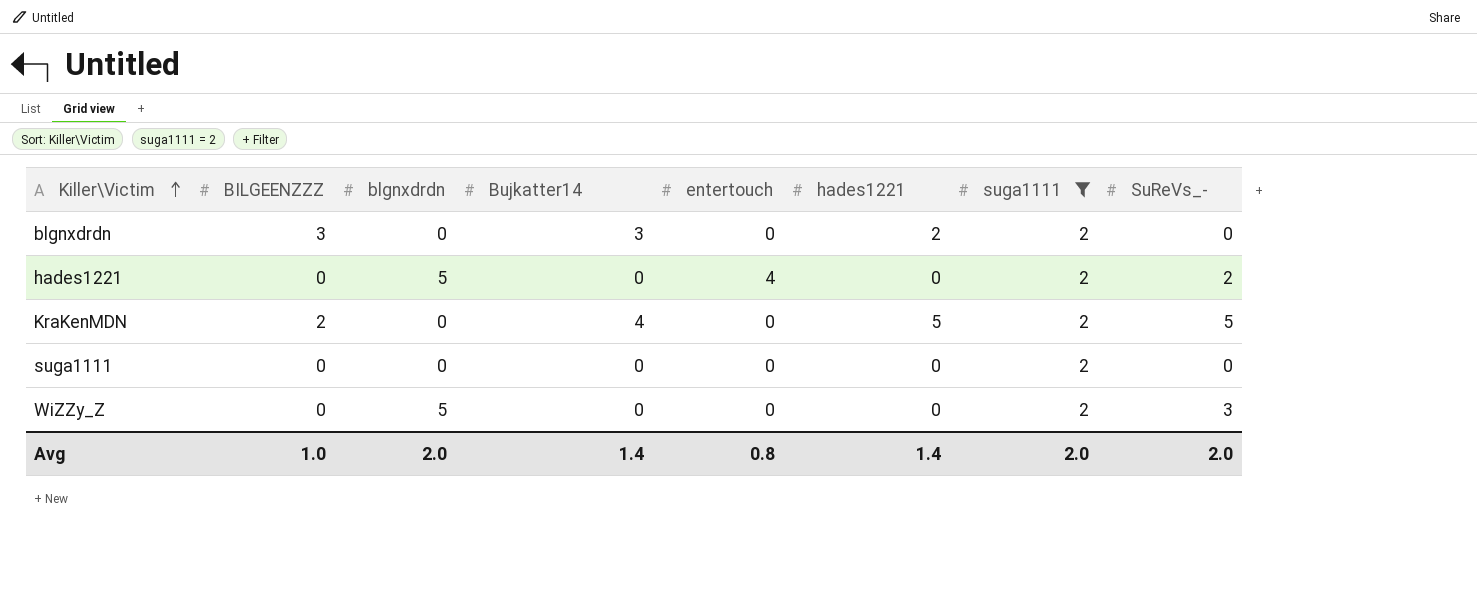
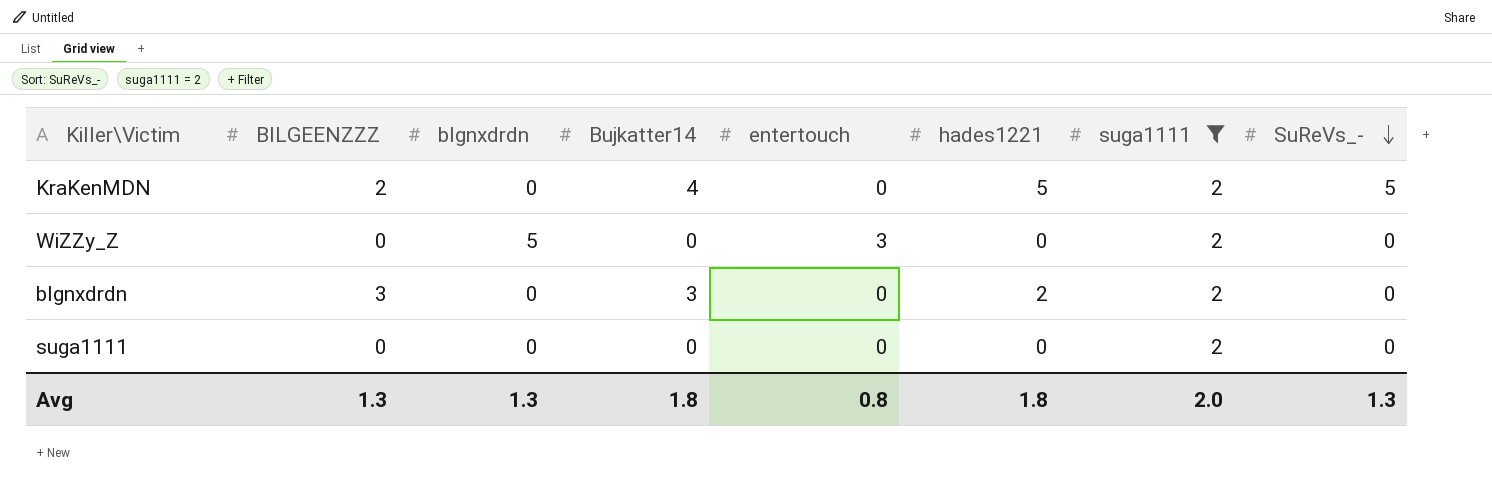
row order: Killer\Victim ascending -> SuReVs_- descending
row hades1221: 0 | 5 | 0 | 4 | 0 | 2 | 2 -> none
WiZZy_Z | entertouch: 0 -> 3
WiZZy_Z | SuReVs_-: 3 -> 0
Avg | BILGEENZZZ: 1.0 -> 1.3
Avg | blgnxdrdn: 2.0 -> 1.3
Avg | Bujkatter14: 1.4 -> 1.8
Avg | hades1221: 1.4 -> 1.8
Avg | SuReVs_-: 2.0 -> 1.3

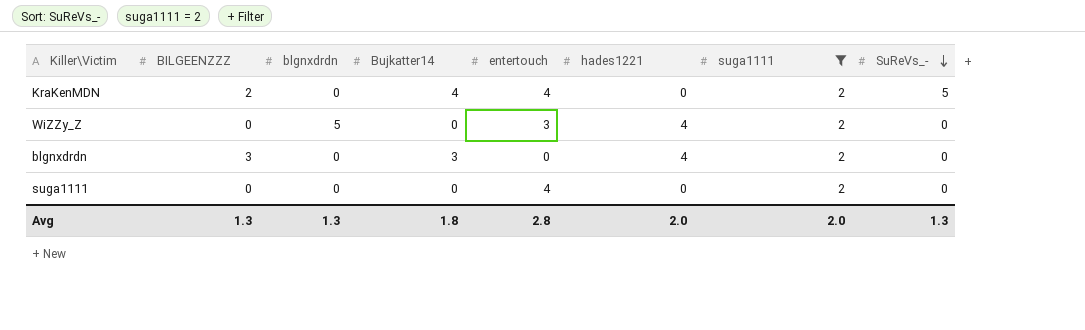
KraKenMDN | entertouch: 0 -> 4
KraKenMDN | hades1221: 5 -> 0
WiZZy_Z | hades1221: 0 -> 4
blgnxdrdn | hades1221: 2 -> 4
suga1111 | entertouch: 0 -> 4
Avg | entertouch: 0.8 -> 2.8
Avg | hades1221: 1.8 -> 2.0

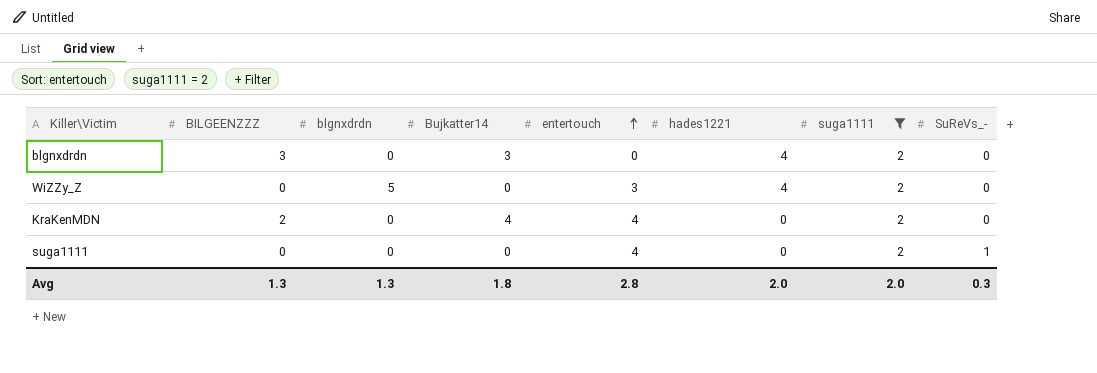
row order: SuReVs_- descending -> entertouch ascending
KraKenMDN | SuReVs_-: 5 -> 0
suga1111 | SuReVs_-: 0 -> 1
Avg | SuReVs_-: 1.3 -> 0.3

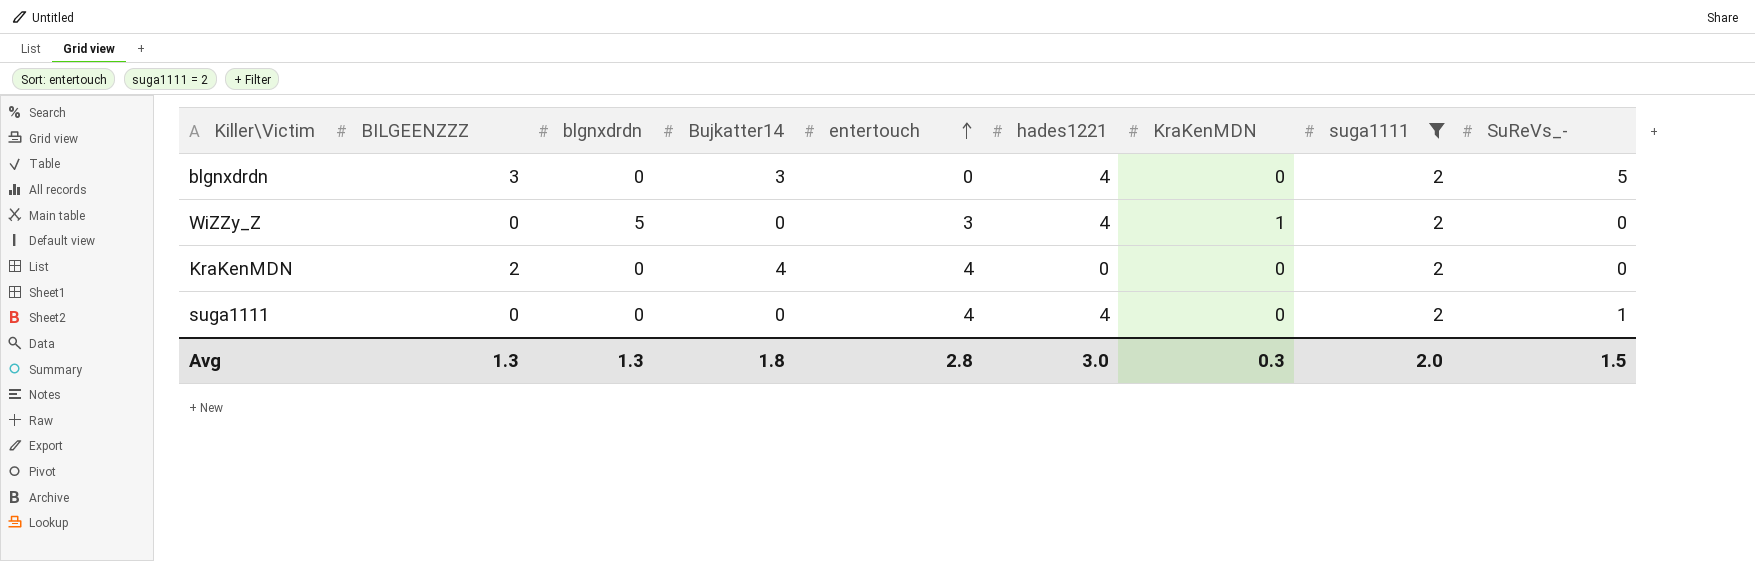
column KraKenMDN | position: none -> 7
blgnxdrdn | SuReVs_-: 0 -> 5
suga1111 | hades1221: 0 -> 4
Avg | hades1221: 2.0 -> 3.0
Avg | SuReVs_-: 0.3 -> 1.5

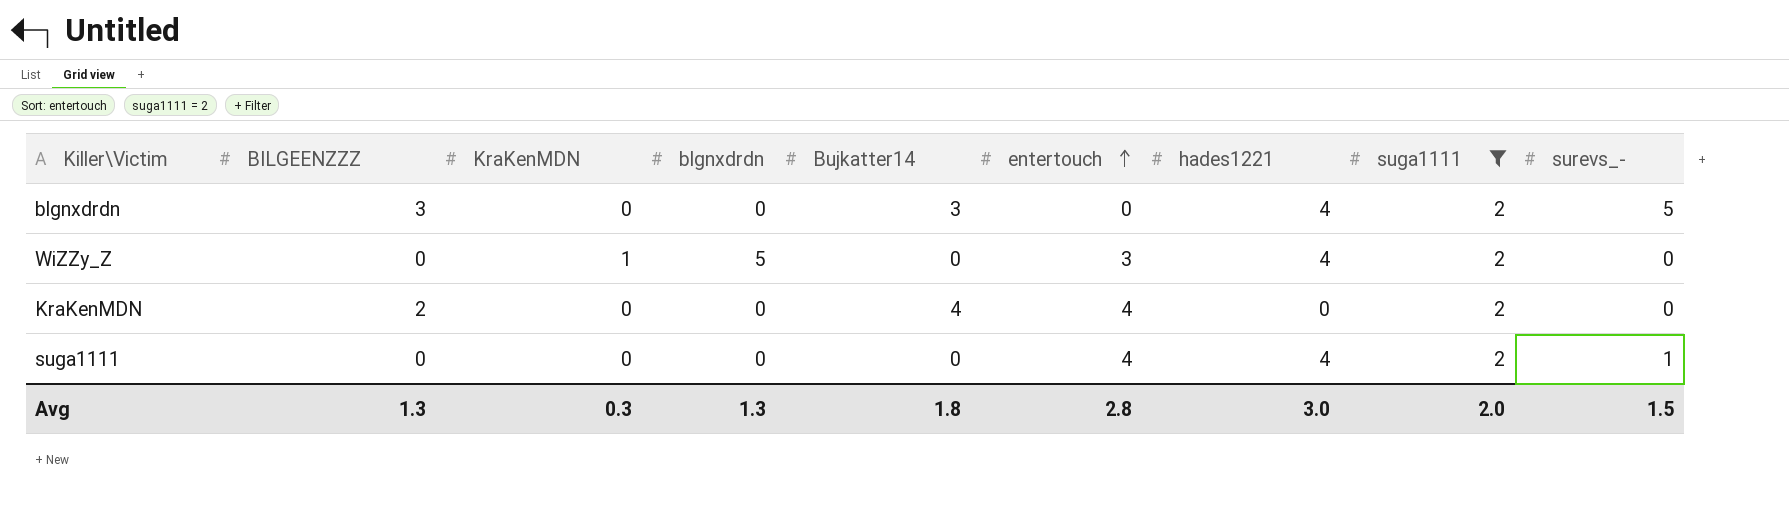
column KraKenMDN | position: 7 -> 3
column name: SuReVs_- -> surevs_-

